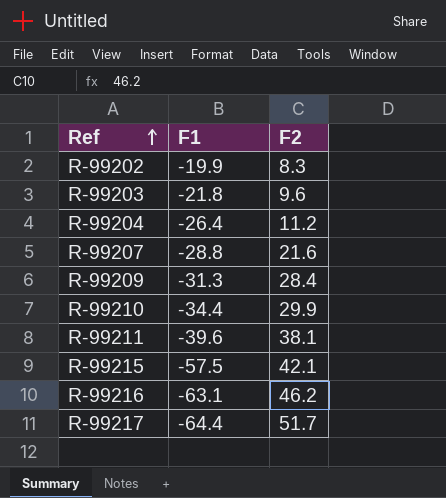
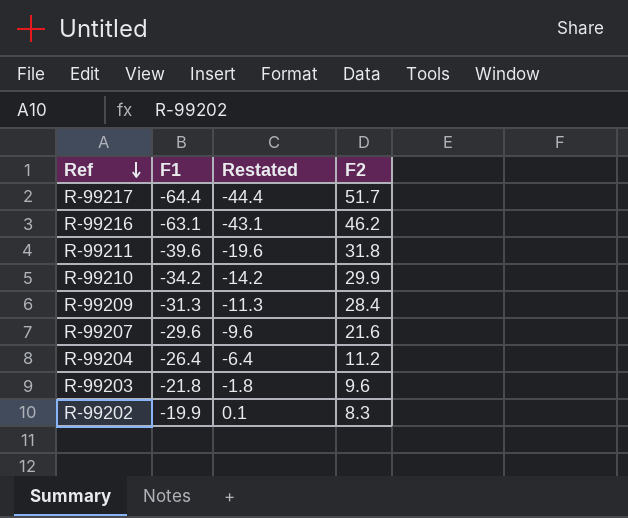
row order: Ref ascending -> Ref descending
column Restated | formula: none -> [F1] + 20
row R-99215: -57.5 | 42.1 -> none
R-99211 | F2: 38.1 -> 31.8
R-99210 | F1: -34.4 -> -34.2
R-99207 | F1: -28.8 -> -29.6

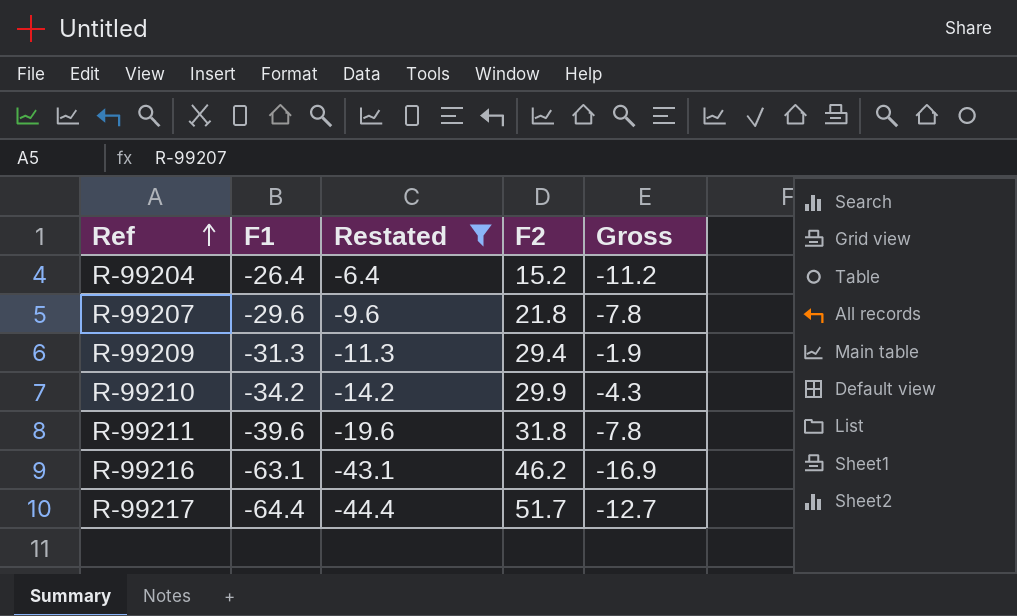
filter: none -> Restated <= -6.4
row order: Ref descending -> Ref ascending
column Gross | formula: none -> [F1] + [F2]
R-99204 | F2: 11.2 -> 15.2
R-99207 | F2: 21.6 -> 21.8
R-99209 | F2: 28.4 -> 29.4

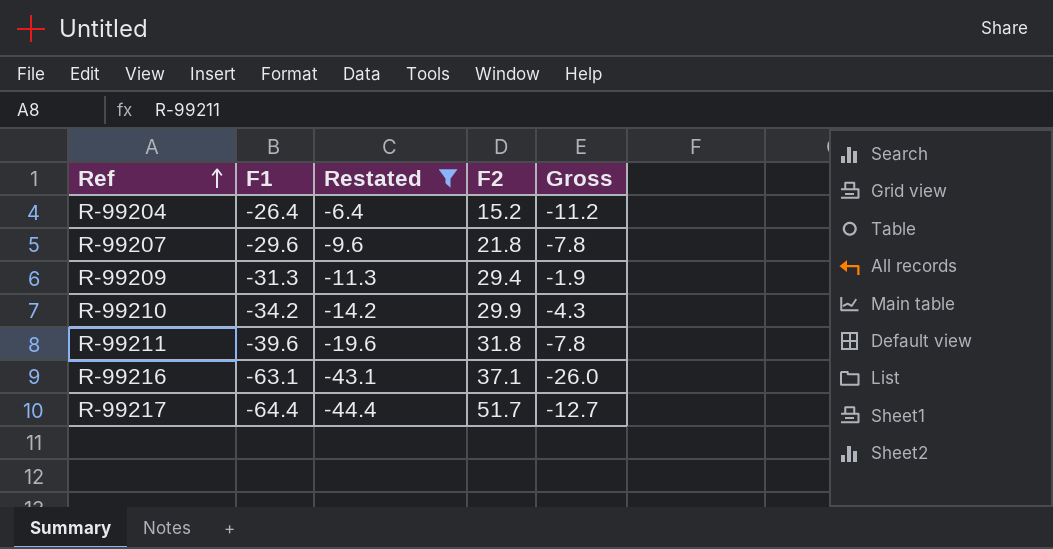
R-99216 | F2: 46.2 -> 37.1
R-99216 | Gross: -16.9 -> -26.0

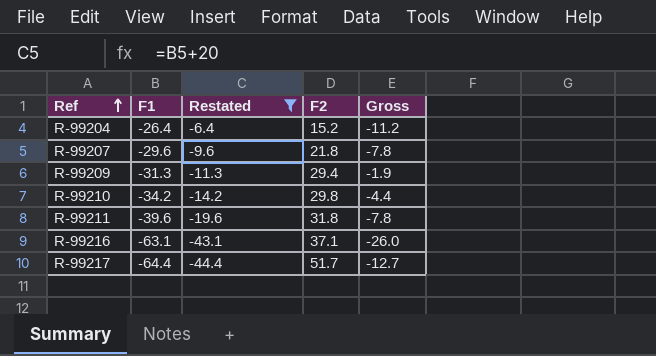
R-99210 | F2: 29.9 -> 29.8
R-99210 | Gross: -4.3 -> -4.4

